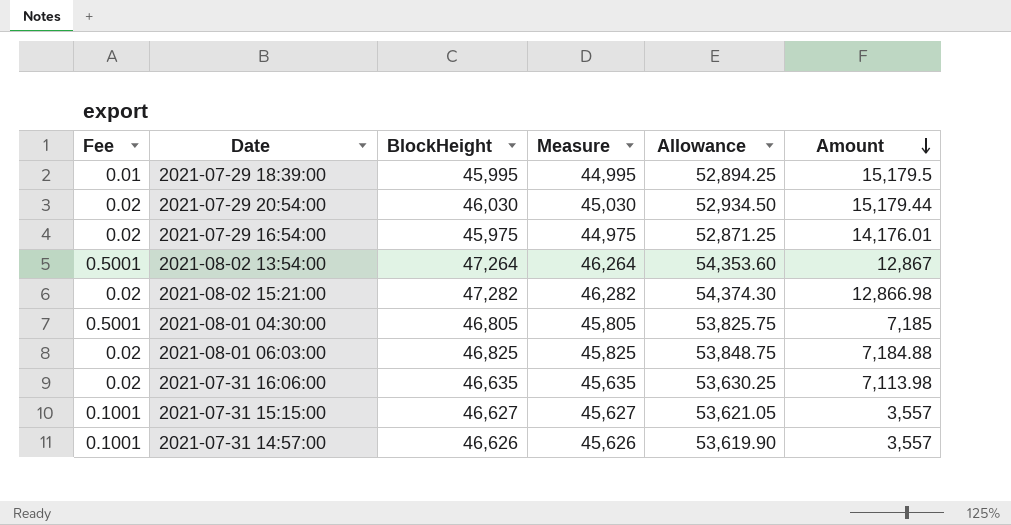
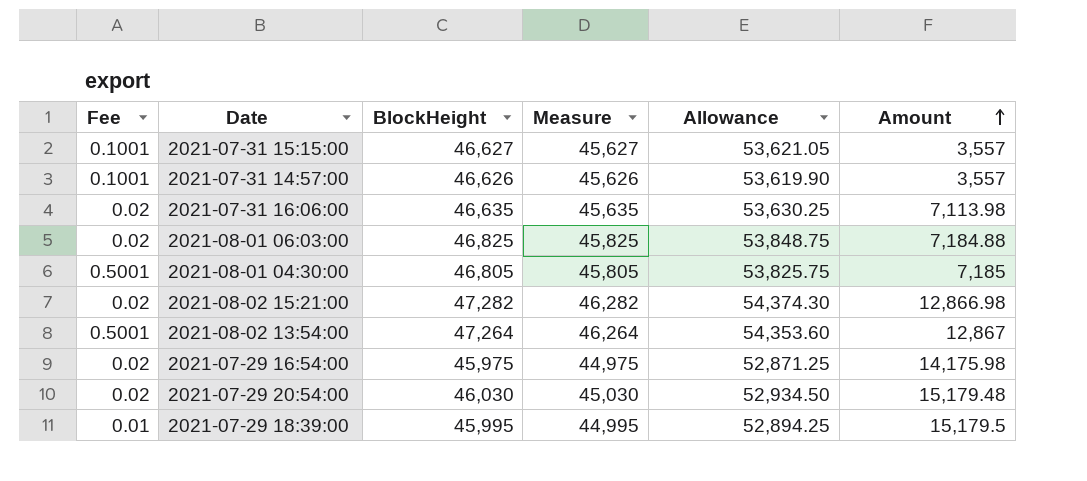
row order: Amount descending -> Amount ascending
2021-07-29 16:54:00 | Amount: 14,176.01 -> 14,175.98
2021-07-29 20:54:00 | Amount: 15,179.44 -> 15,179.48

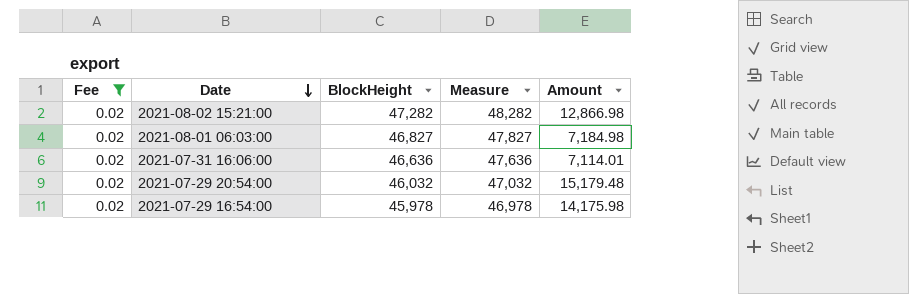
filter: none -> Fee = 0.02
row order: Amount ascending -> Date descending
column Allowance | formula: [BlockHeight] * 1.15 -> none
column Measure | formula: [BlockHeight] - 1000 -> [BlockHeight] + 1000
2021-08-01 06:03:00 | BlockHeight: 46,825 -> 46,827
2021-08-01 06:03:00 | Amount: 7,184.88 -> 7,184.98
2021-07-31 16:06:00 | BlockHeight: 46,635 -> 46,636
2021-07-31 16:06:00 | Amount: 7,113.98 -> 7,114.01
2021-07-29 20:54:00 | BlockHeight: 46,030 -> 46,032
2021-07-29 16:54:00 | BlockHeight: 45,975 -> 45,978

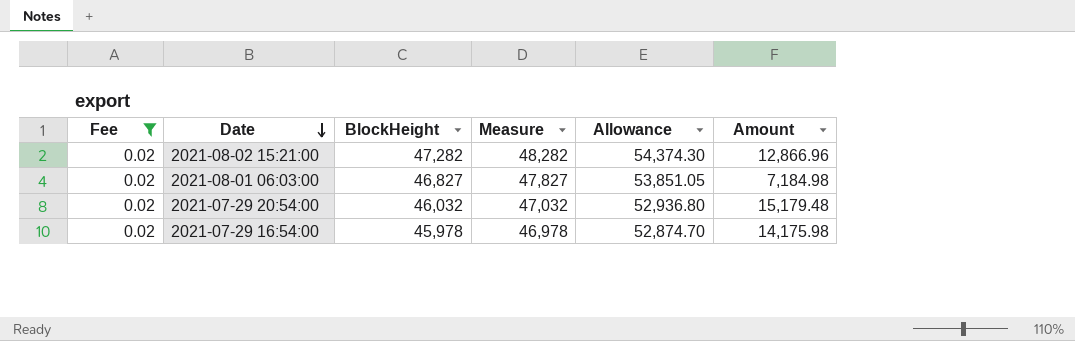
column Allowance | formula: none -> [BlockHeight] * 1.15
row 2021-07-31 16:06:00: 0.02 | 46,636 | 47,636 | 7,114.01 -> none
2021-08-02 15:21:00 | Amount: 12,866.98 -> 12,866.96

